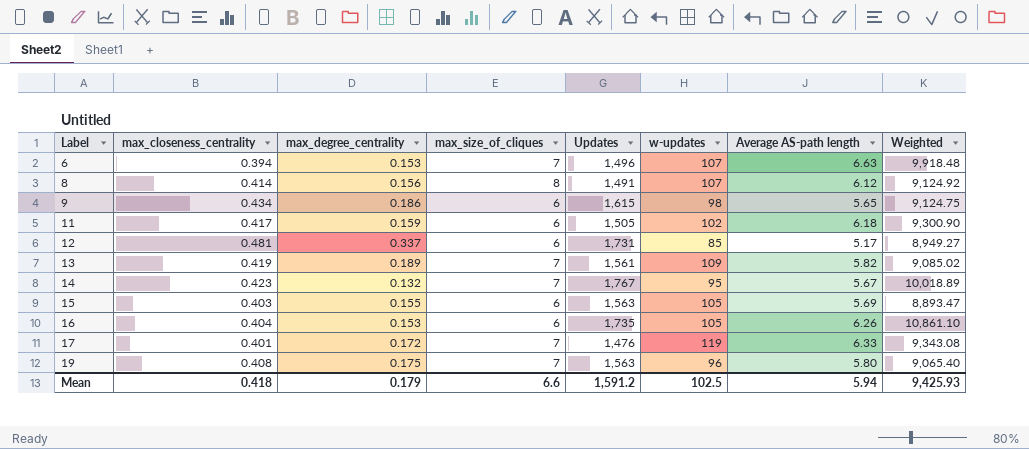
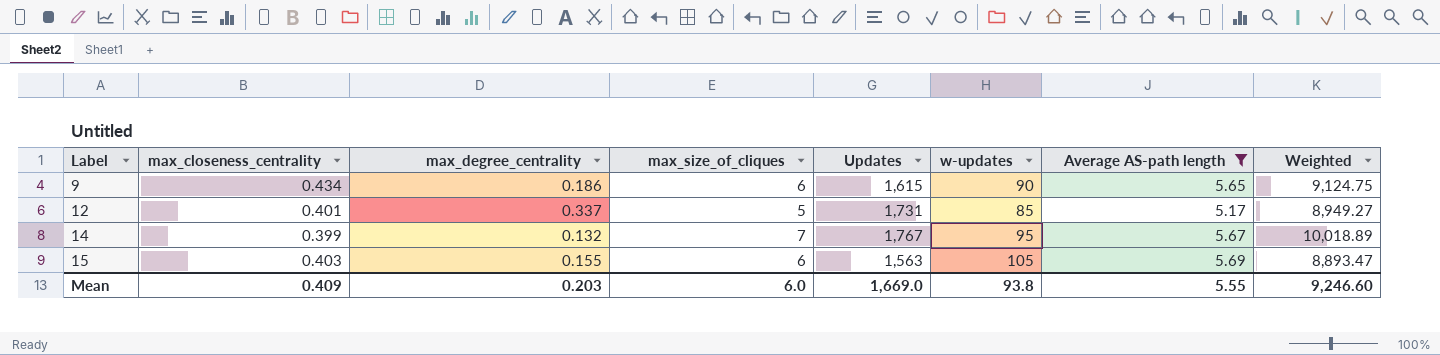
filter: none -> Average AS-path length <= 5.69
9 | w-updates: 98 -> 90
12 | max_closeness_centrality: 0.481 -> 0.401
12 | max_size_of_cliques: 6 -> 5
14 | max_closeness_centrality: 0.423 -> 0.399
Mean | max_closeness_centrality: 0.418 -> 0.409
Mean | max_degree_centrality: 0.179 -> 0.203
Mean | max_size_of_cliques: 6.6 -> 6.0
Mean | Updates: 1,591.2 -> 1,669.0
Mean | w-updates: 102.5 -> 93.8
Mean | Average AS-path length: 5.94 -> 5.55
Mean | Weighted: 9,425.93 -> 9,246.60

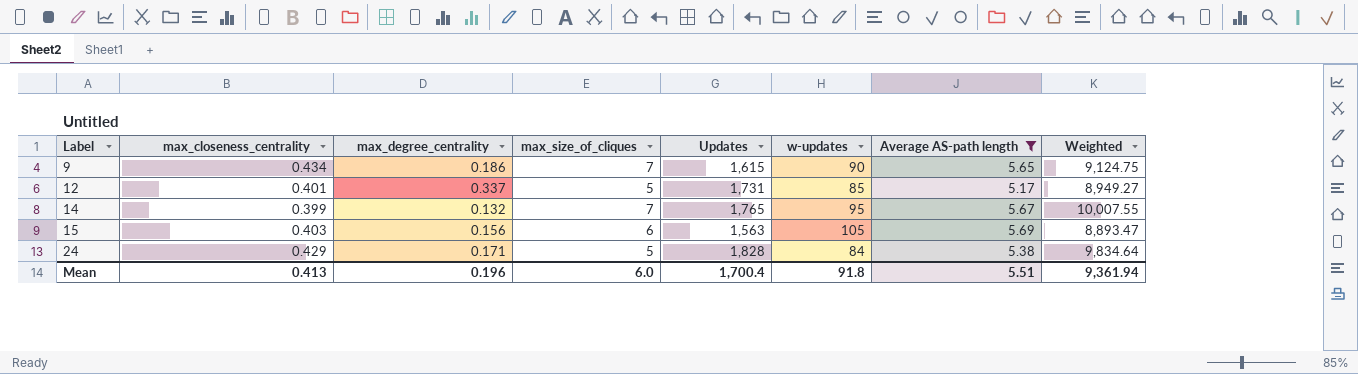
9 | max_size_of_cliques: 6 -> 7
14 | Updates: 1,767 -> 1,765
14 | Weighted: 10,018.89 -> 10,007.55
15 | max_degree_centrality: 0.155 -> 0.156
row 24: none -> 0.429 | 0.171 | 5 | 1,828 | 84 | 5.38 | 9,834.64
Mean | max_closeness_centrality: 0.409 -> 0.413
Mean | max_degree_centrality: 0.203 -> 0.196
Mean | Updates: 1,669.0 -> 1,700.4
Mean | w-updates: 93.8 -> 91.8
Mean | Average AS-path length: 5.55 -> 5.51
Mean | Weighted: 9,246.60 -> 9,361.94

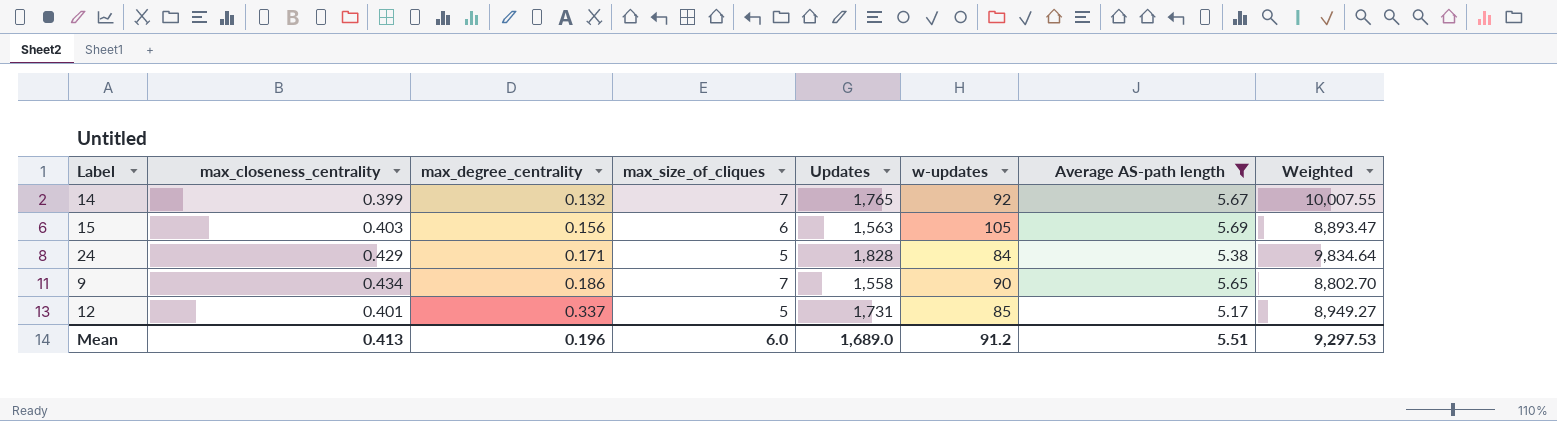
row order: Label ascending -> max_degree_centrality ascending
14 | w-updates: 95 -> 92
9 | Updates: 1,615 -> 1,558
9 | Weighted: 9,124.75 -> 8,802.70
Mean | Updates: 1,700.4 -> 1,689.0
Mean | w-updates: 91.8 -> 91.2
Mean | Weighted: 9,361.94 -> 9,297.53

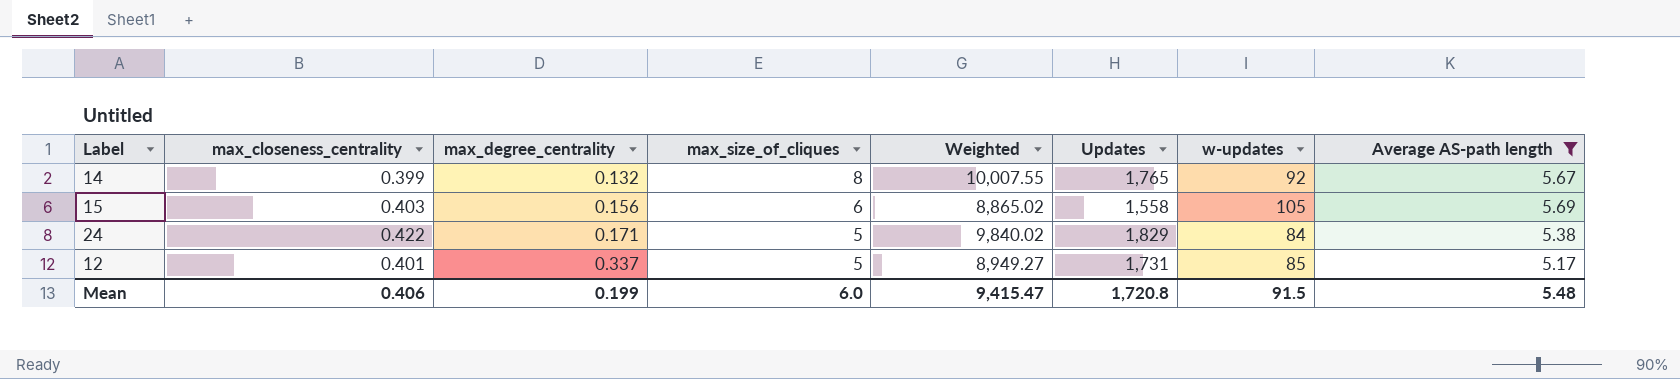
column Weighted | position: 8 -> 5
row 9: 0.434 | 0.186 | 7 | 1,558 | 90 | 5.65 | 8,802.70 -> none
14 | max_size_of_cliques: 7 -> 8
15 | Weighted: 8,893.47 -> 8,865.02
15 | Updates: 1,563 -> 1,558
24 | max_closeness_centrality: 0.429 -> 0.422
24 | Weighted: 9,834.64 -> 9,840.02
24 | Updates: 1,828 -> 1,829
Mean | max_closeness_centrality: 0.413 -> 0.406
Mean | max_degree_centrality: 0.196 -> 0.199
Mean | Weighted: 9,297.53 -> 9,415.47
Mean | Updates: 1,689.0 -> 1,720.8
Mean | w-updates: 91.2 -> 91.5
Mean | Average AS-path length: 5.51 -> 5.48

